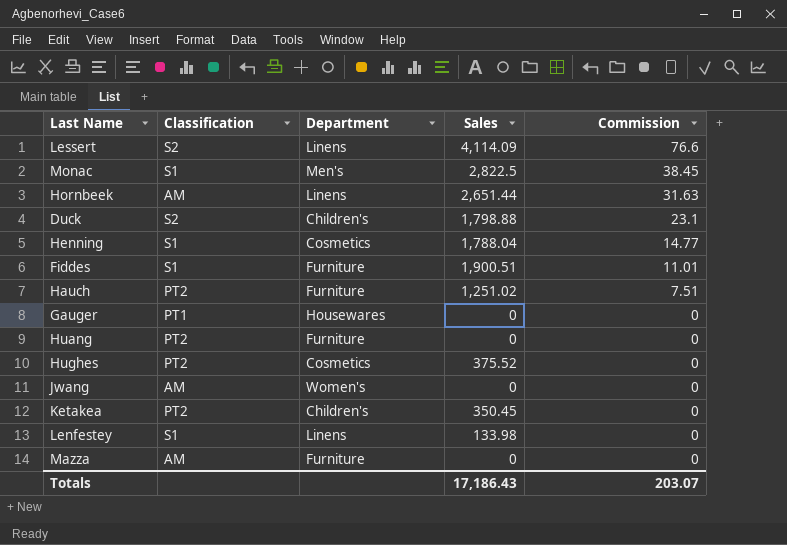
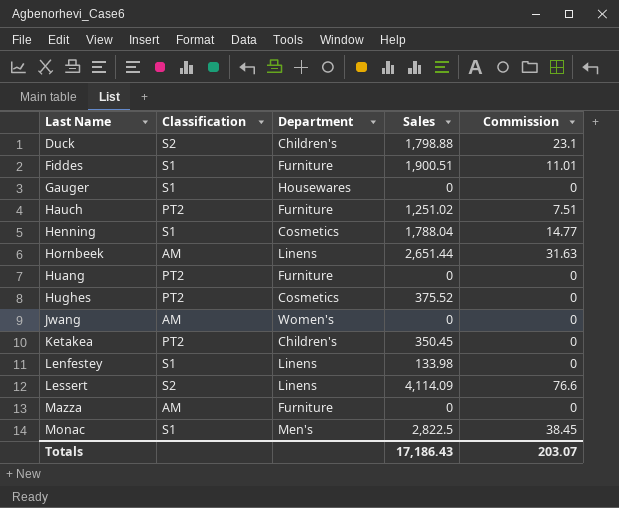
row order: Commission descending -> Last Name ascending
Gauger | Classification: PT1 -> S1

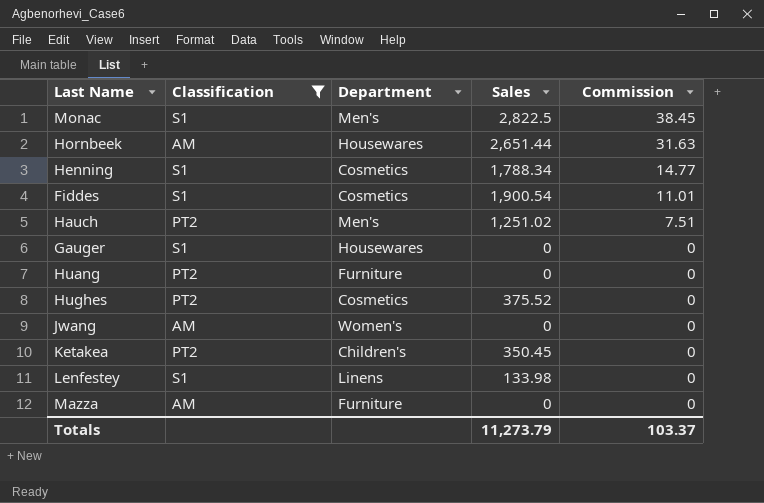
filter: none -> Classification != S2
row order: Last Name ascending -> Commission descending
Hornbeek | Department: Linens -> Housewares
Henning | Sales: 1,788.04 -> 1,788.34
Fiddes | Department: Furniture -> Cosmetics
Fiddes | Sales: 1,900.51 -> 1,900.54
Hauch | Department: Furniture -> Men's
Totals | Sales: 17,186.43 -> 11,273.79
Totals | Commission: 203.07 -> 103.37

